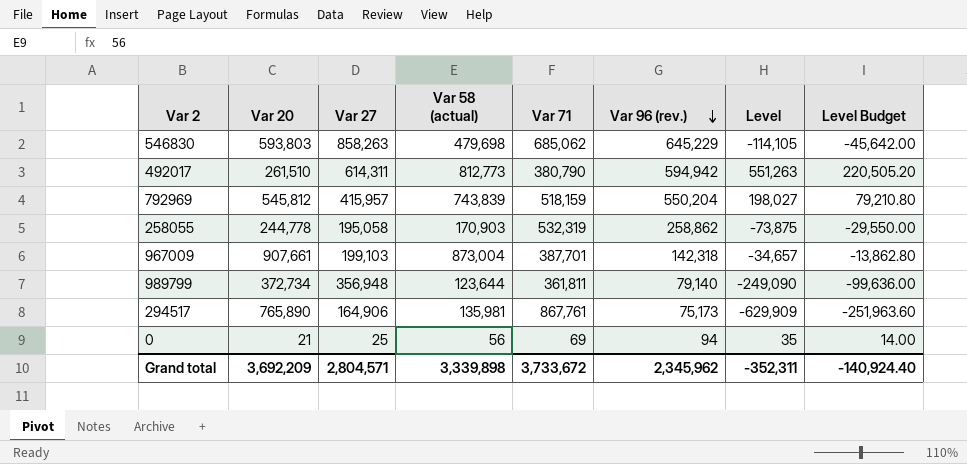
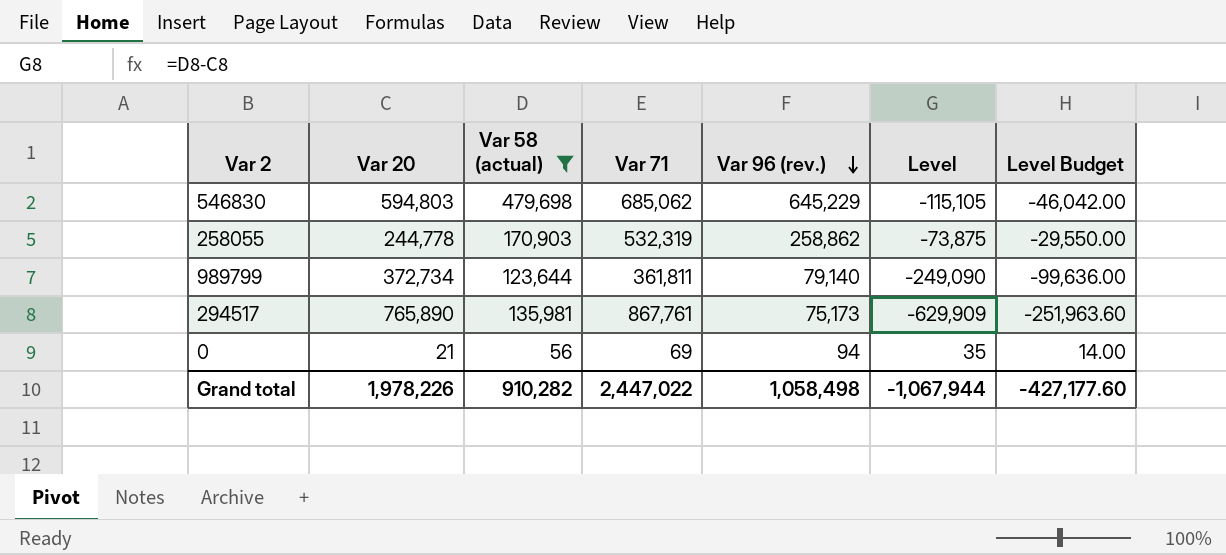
filter: none -> Var 58 (actual) <= 479,698
column Var 27 | position: 3 -> none
546830 | Var 20: 593,803 -> 594,803
546830 | Level: -114,105 -> -115,105
546830 | Level Budget: -45,642.00 -> -46,042.00
Grand total | Var 20: 3,692,209 -> 1,978,226
Grand total | Var 58 (actual): 3,339,898 -> 910,282
Grand total | Var 71: 3,733,672 -> 2,447,022
Grand total | Var 96 (rev.): 2,345,962 -> 1,058,498
Grand total | Level: -352,311 -> -1,067,944
Grand total | Level Budget: -140,924.40 -> -427,177.60

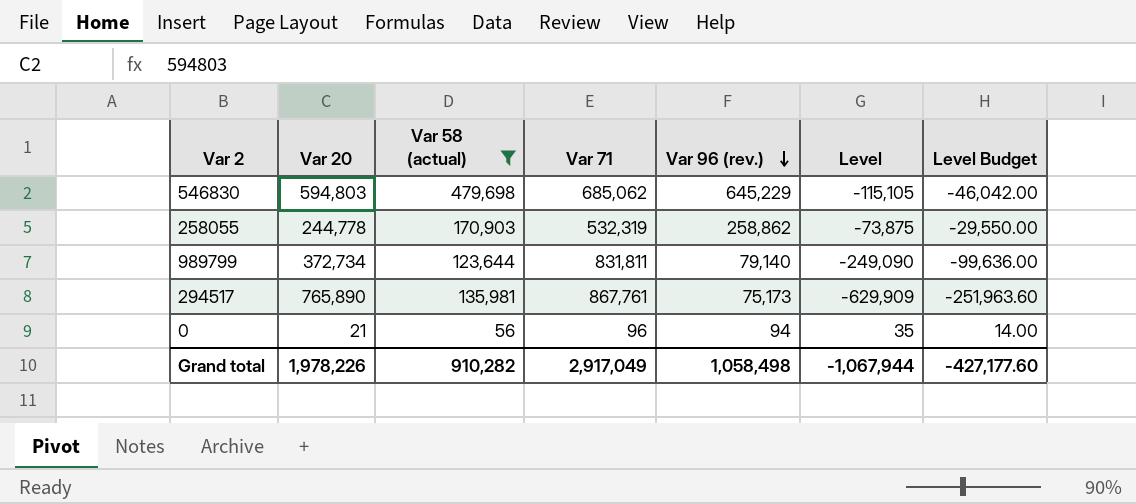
989799 | Var 71: 361,811 -> 831,811
0 | Var 71: 69 -> 96
Grand total | Var 71: 2,447,022 -> 2,917,049

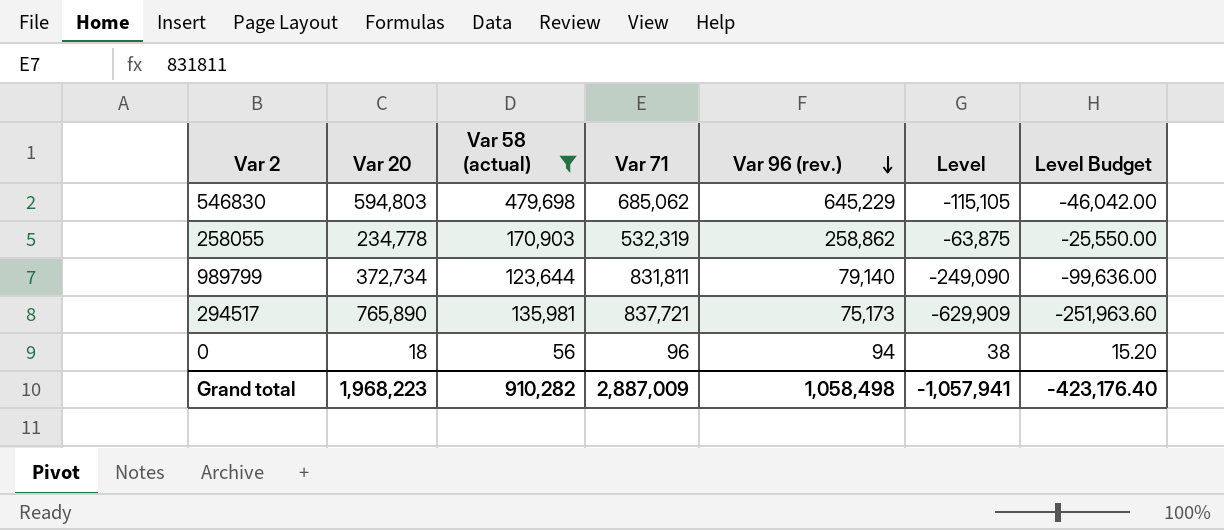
258055 | Var 20: 244,778 -> 234,778
258055 | Level: -73,875 -> -63,875
258055 | Level Budget: -29,550.00 -> -25,550.00
294517 | Var 71: 867,761 -> 837,721
0 | Var 20: 21 -> 18
0 | Level: 35 -> 38
0 | Level Budget: 14.00 -> 15.20
Grand total | Var 20: 1,978,226 -> 1,968,223
Grand total | Var 71: 2,917,049 -> 2,887,009
Grand total | Level: -1,067,944 -> -1,057,941
Grand total | Level Budget: -427,177.60 -> -423,176.40

